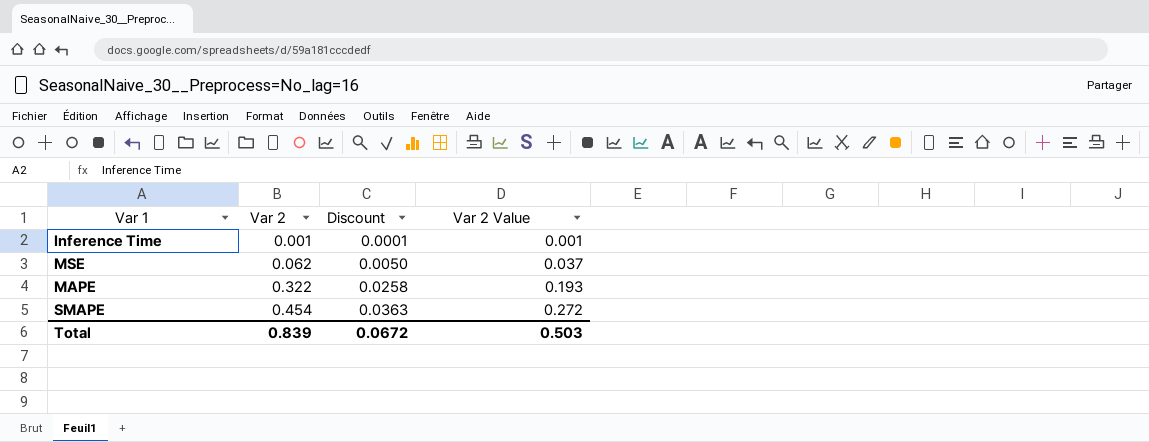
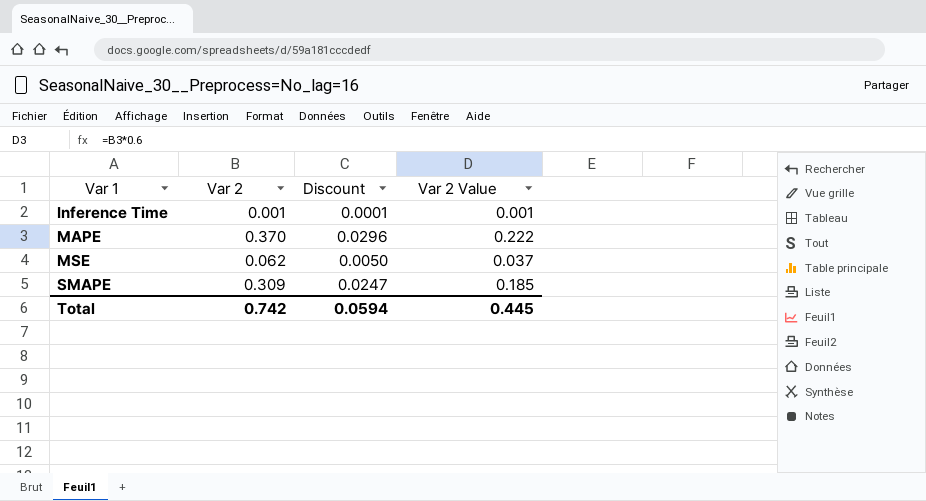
row order: Var 2 ascending -> Var 1 ascending
MAPE | Var 2: 0.322 -> 0.370
MAPE | Discount: 0.0258 -> 0.0296
MAPE | Var 2 Value: 0.193 -> 0.222
SMAPE | Var 2: 0.454 -> 0.309
SMAPE | Discount: 0.0363 -> 0.0247
SMAPE | Var 2 Value: 0.272 -> 0.185
Total | Var 2: 0.839 -> 0.742
Total | Discount: 0.0672 -> 0.0594
Total | Var 2 Value: 0.503 -> 0.445

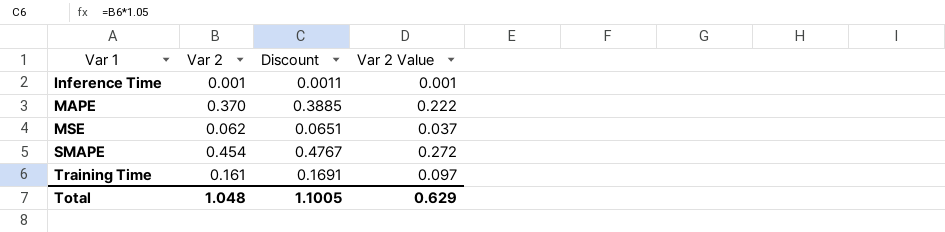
column Discount | formula: [Var 2] * 0.08 -> [Var 2] * 1.05
SMAPE | Var 2: 0.309 -> 0.454
SMAPE | Var 2 Value: 0.185 -> 0.272
row Training Time: none -> 0.161 | 0.1691 | 0.097
Total | Var 2: 0.742 -> 1.048
Total | Discount: 0.0594 -> 1.1005
Total | Var 2 Value: 0.445 -> 0.629

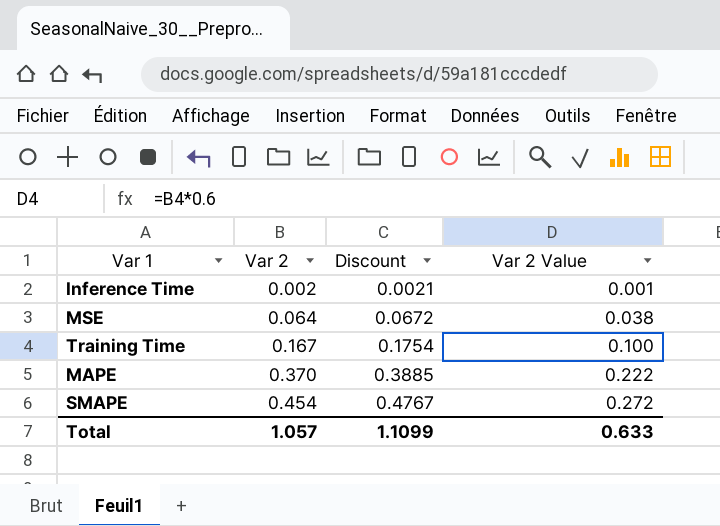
row order: Var 1 ascending -> Var 2 ascending
Inference Time | Var 2: 0.001 -> 0.002
Inference Time | Discount: 0.0011 -> 0.0021
MSE | Var 2: 0.062 -> 0.064
MSE | Discount: 0.0651 -> 0.0672
MSE | Var 2 Value: 0.037 -> 0.038
Training Time | Var 2: 0.161 -> 0.167
Training Time | Discount: 0.1691 -> 0.1754
Training Time | Var 2 Value: 0.097 -> 0.100
Total | Var 2: 1.048 -> 1.057
Total | Discount: 1.1005 -> 1.1099
Total | Var 2 Value: 0.629 -> 0.633

